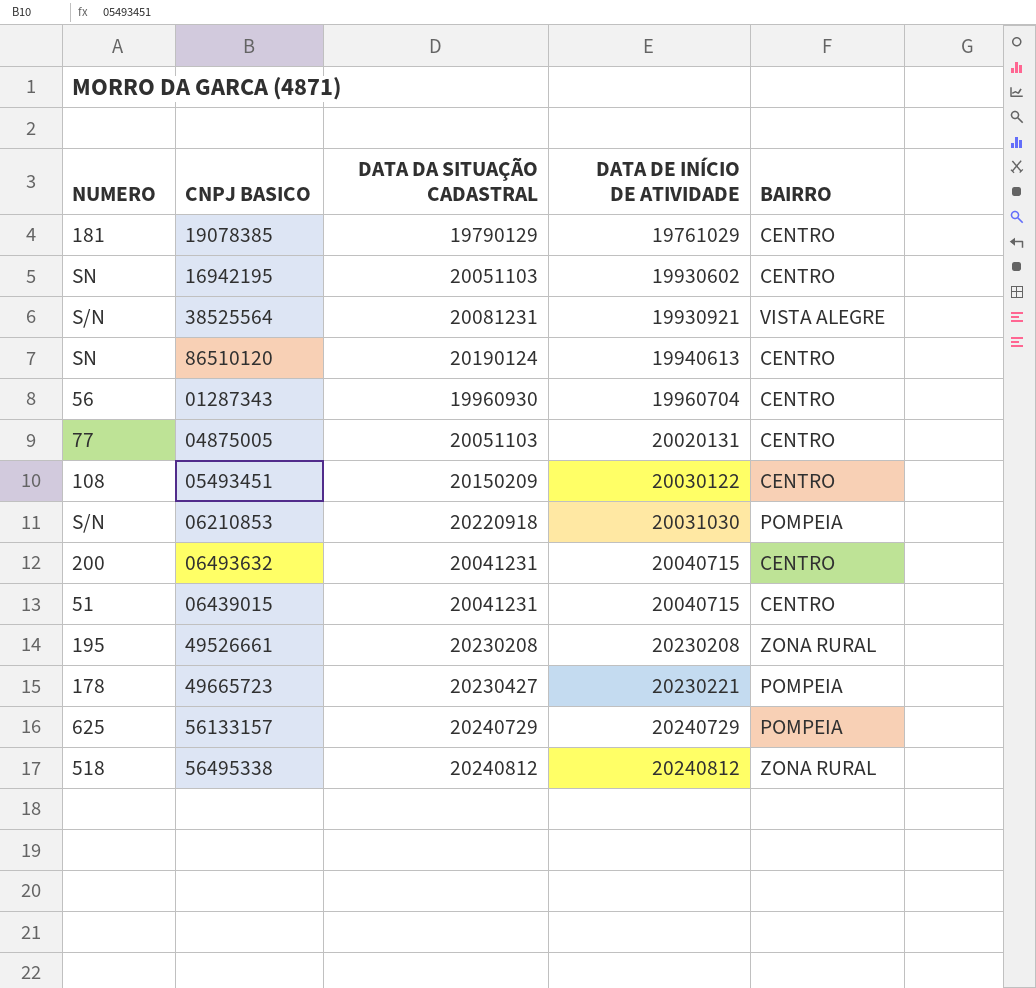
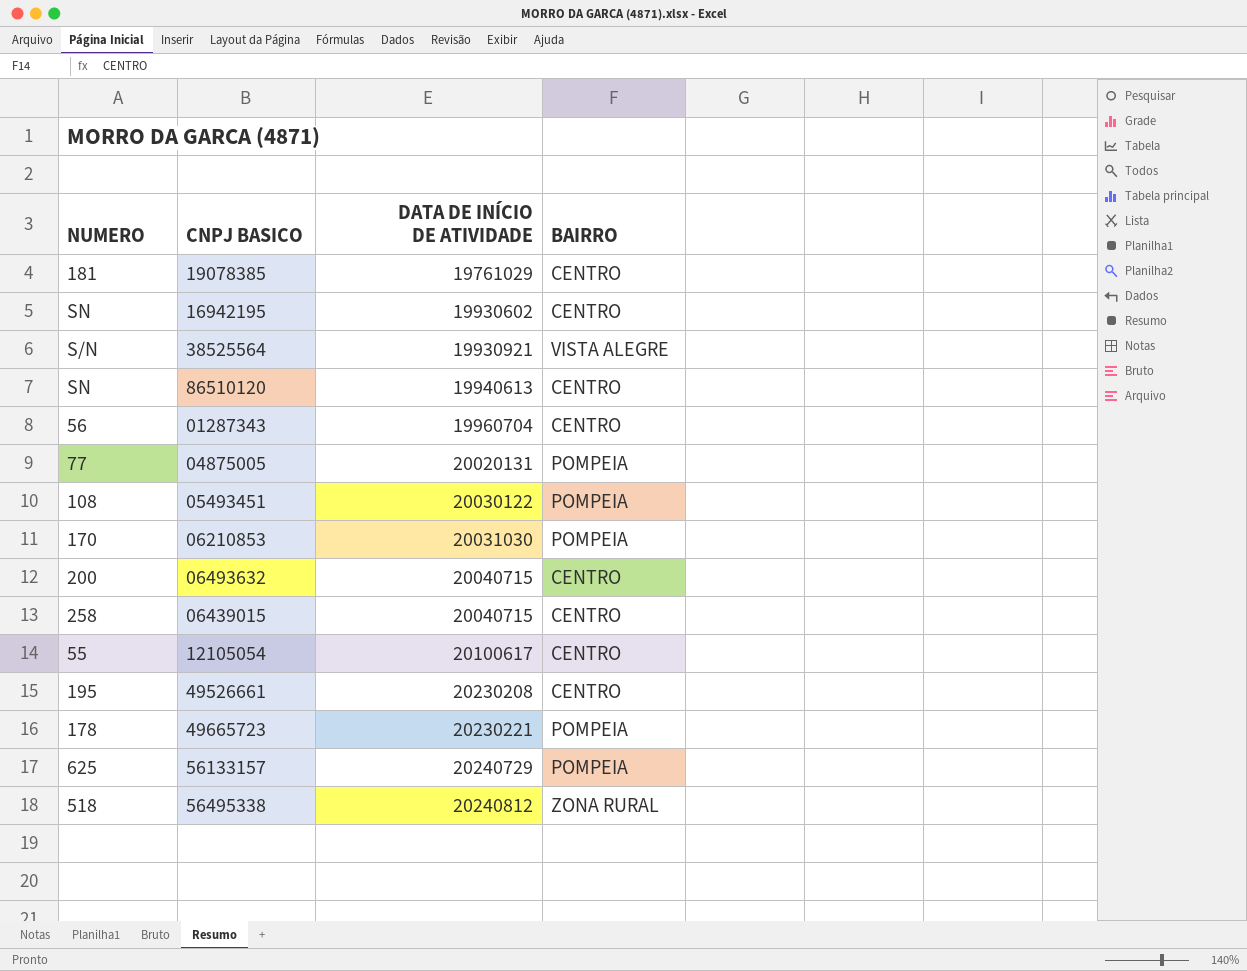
column DATA DA SITUAÇÃO CADASTRAL | position: 3 -> none
04875005 | BAIRRO: CENTRO -> POMPEIA
05493451 | BAIRRO: CENTRO -> POMPEIA
06210853 | NUMERO: S/N -> 170
06439015 | NUMERO: 51 -> 258
row 12105054: none -> 55 | 20100617 | CENTRO
49526661 | BAIRRO: ZONA RURAL -> CENTRO

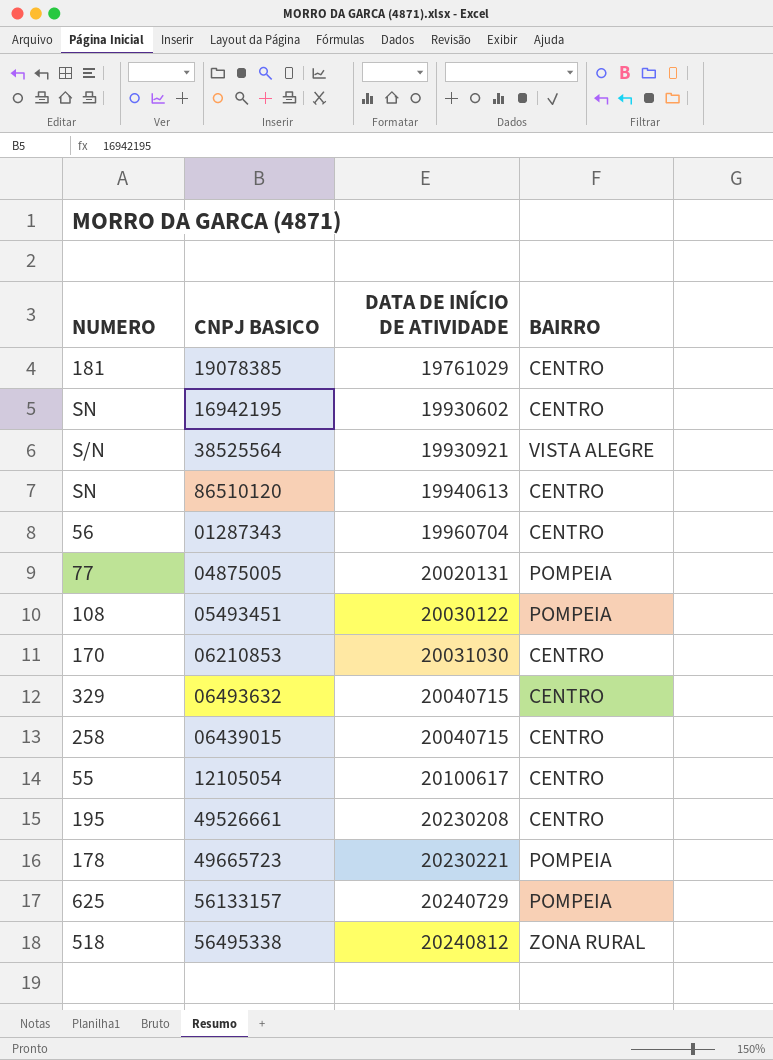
06210853 | BAIRRO: POMPEIA -> CENTRO
06493632 | NUMERO: 200 -> 329

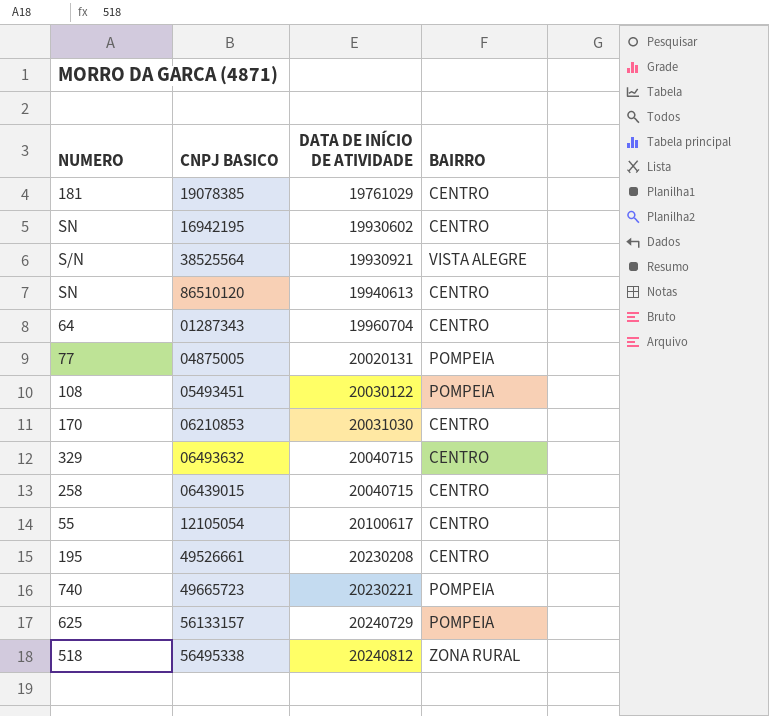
01287343 | NUMERO: 56 -> 64
49665723 | NUMERO: 178 -> 740

